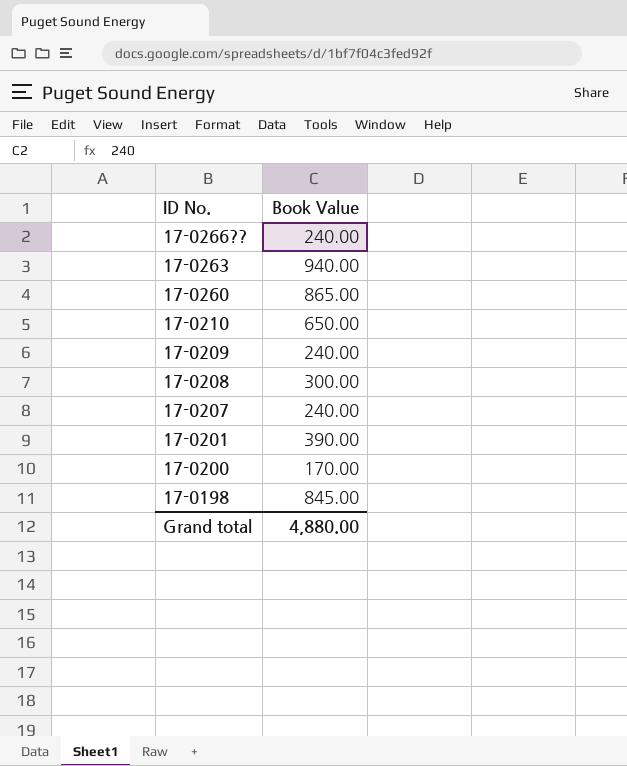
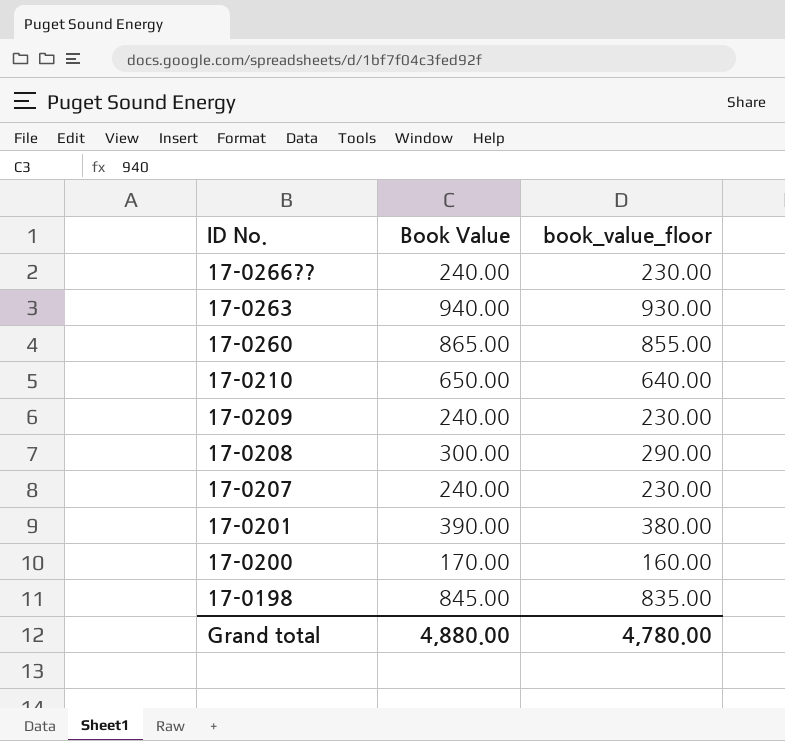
column book_value_floor | formula: none -> [Book Value] - 10

